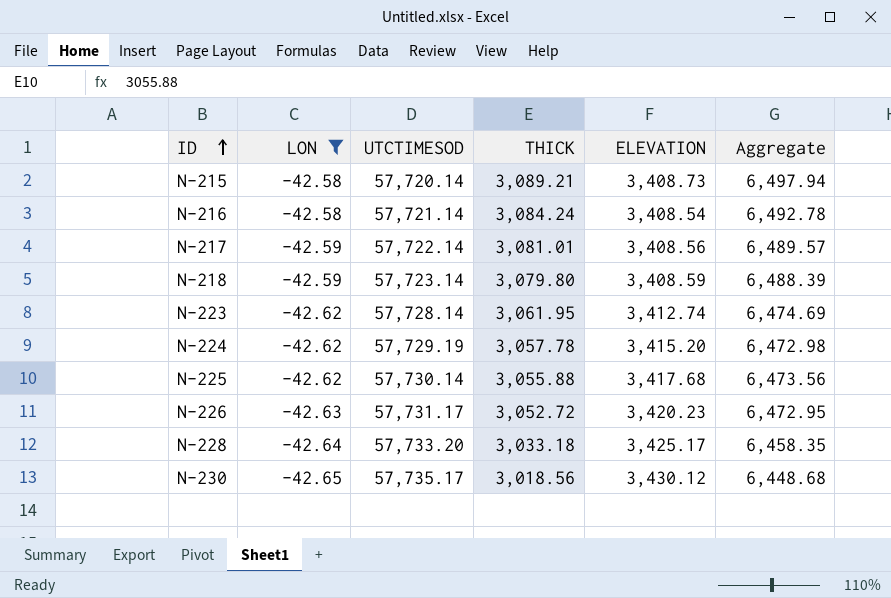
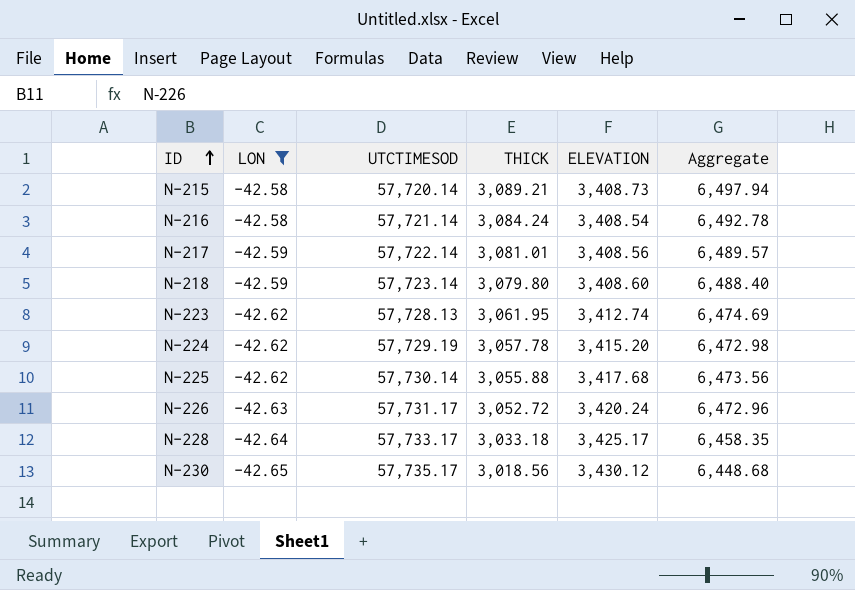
N-218 | ELEVATION: 3,408.59 -> 3,408.60
N-218 | Aggregate: 6,488.39 -> 6,488.40
N-223 | UTCTIMESOD: 57,728.14 -> 57,728.13
N-226 | ELEVATION: 3,420.23 -> 3,420.24
N-226 | Aggregate: 6,472.95 -> 6,472.96
N-228 | UTCTIMESOD: 57,733.20 -> 57,733.17

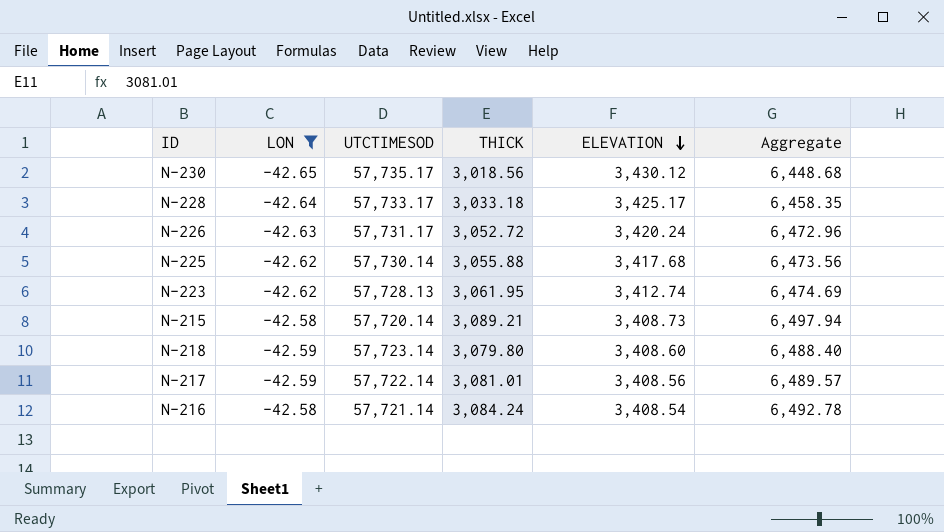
row order: ID ascending -> ELEVATION descending
row N-224: -42.62 | 57,729.19 | 3,057.78 | 3,415.20 | 6,472.98 -> none

